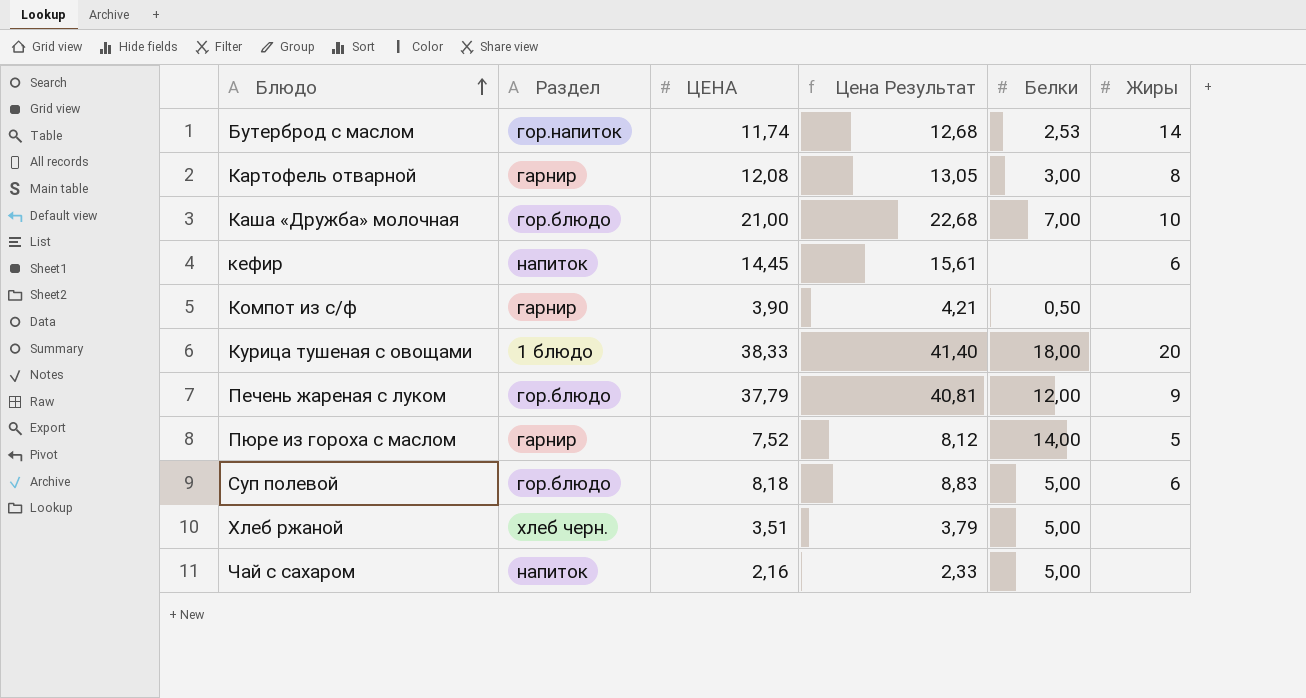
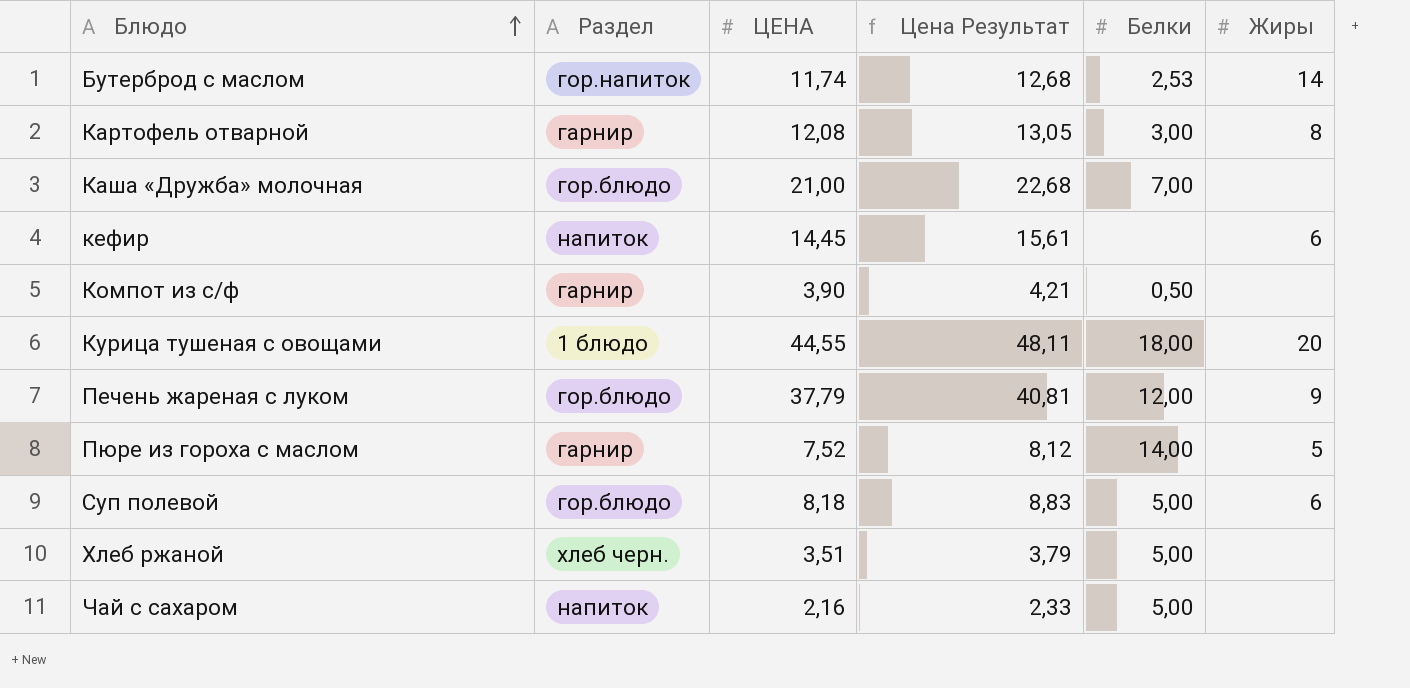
Каша «Дружба» молочная | Жиры: 10 -> none
Курица тушеная с овощами | ЦЕНА: 38,33 -> 44,55
Курица тушеная с овощами | Цена Результат: 41,40 -> 48,11

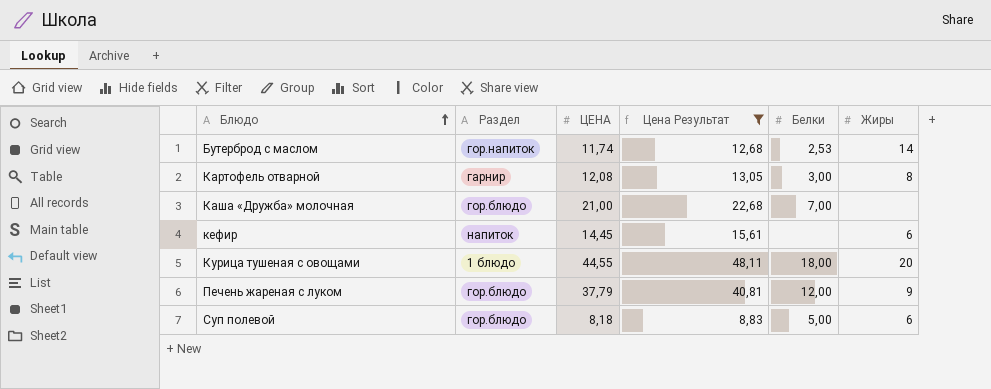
filter: none -> Цена Результат >= 8,83

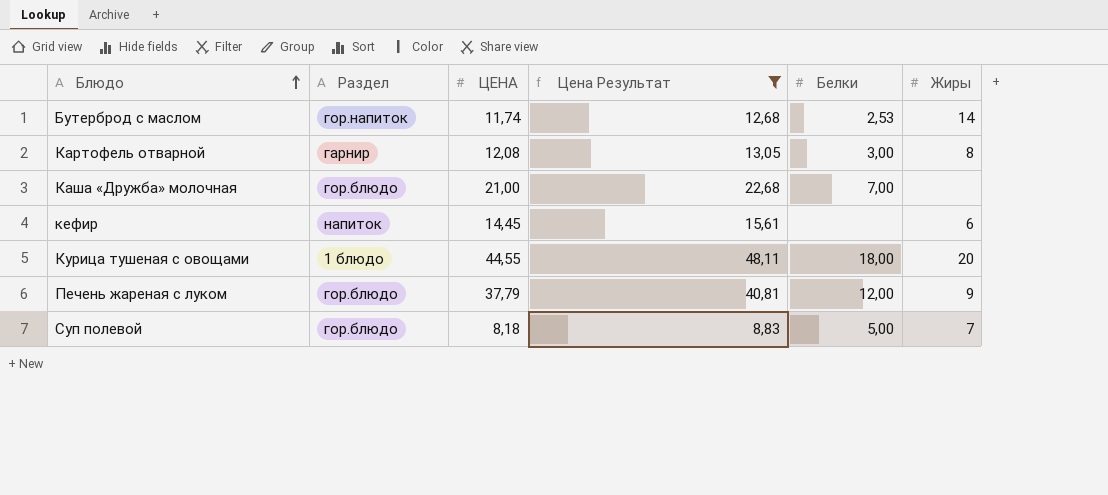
Суп полевой | Жиры: 6 -> 7

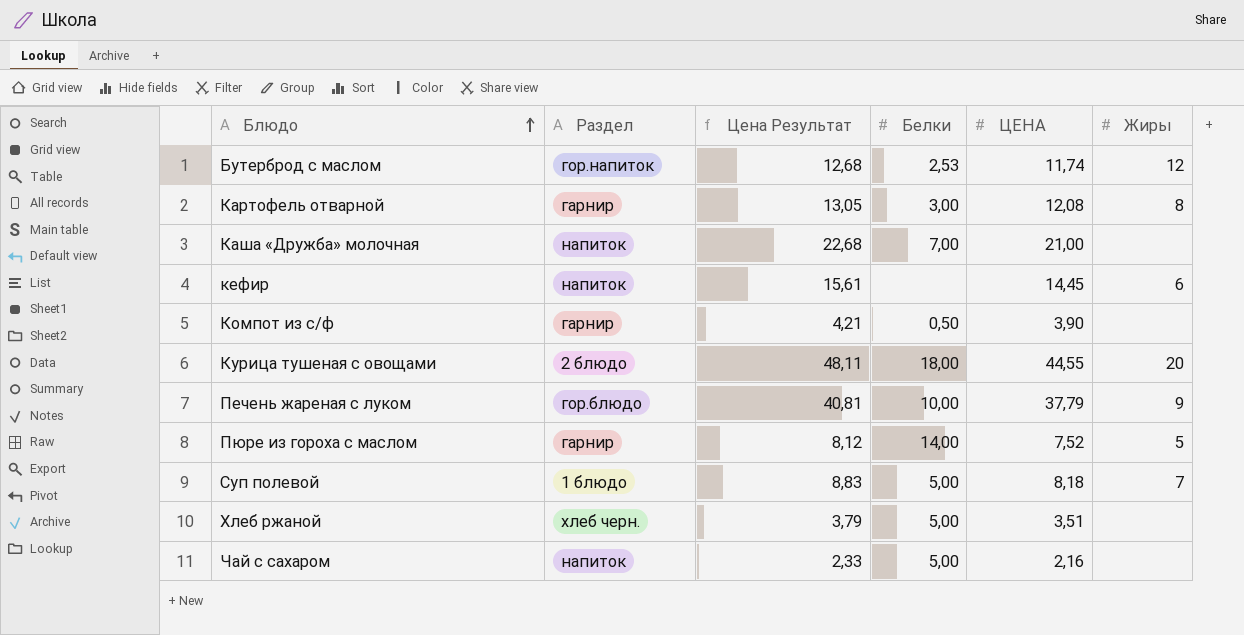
filter: Цена Результат >= 8,83 -> none
column ЦЕНА | position: 3 -> 5
Бутерброд с маслом | Жиры: 14 -> 12
Каша «Дружба» молочная | Раздел: гор.блюдо -> напиток
Курица тушеная с овощами | Раздел: 1 блюдо -> 2 блюдо
Печень жареная с луком | Белки: 12,00 -> 10,00
Суп полевой | Раздел: гор.блюдо -> 1 блюдо

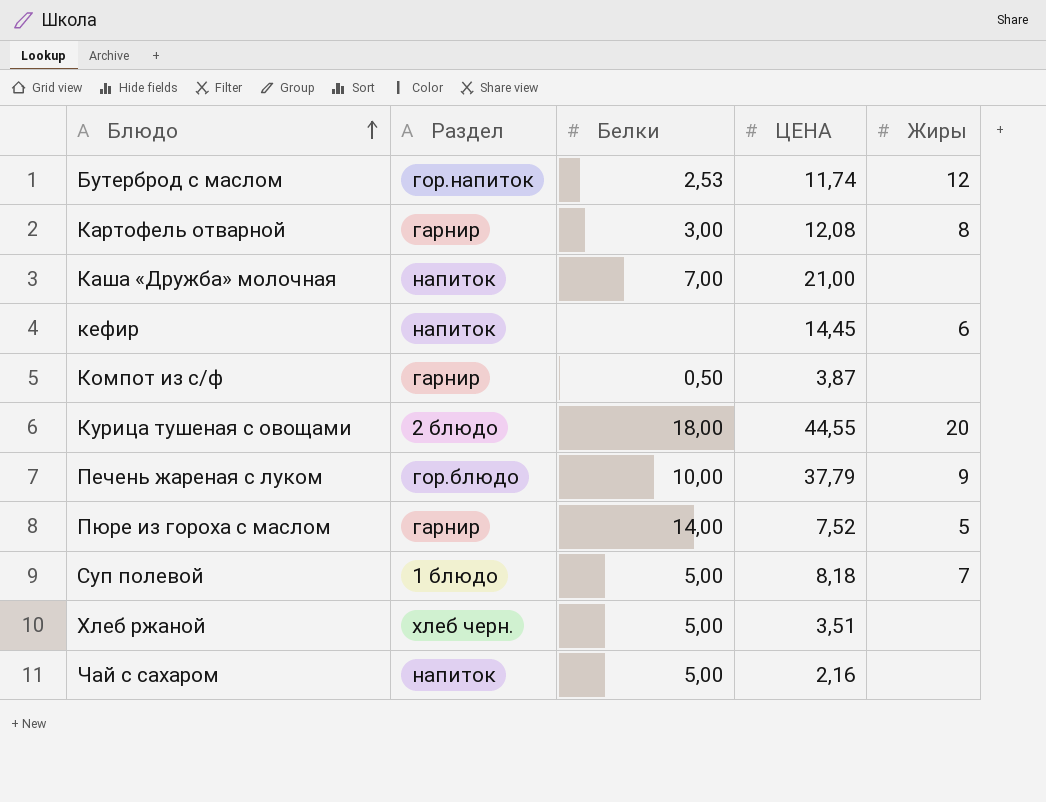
column Цена Результат | formula: [ЦЕНА] * 1,08 -> none
Компот из с/ф | ЦЕНА: 3,90 -> 3,87

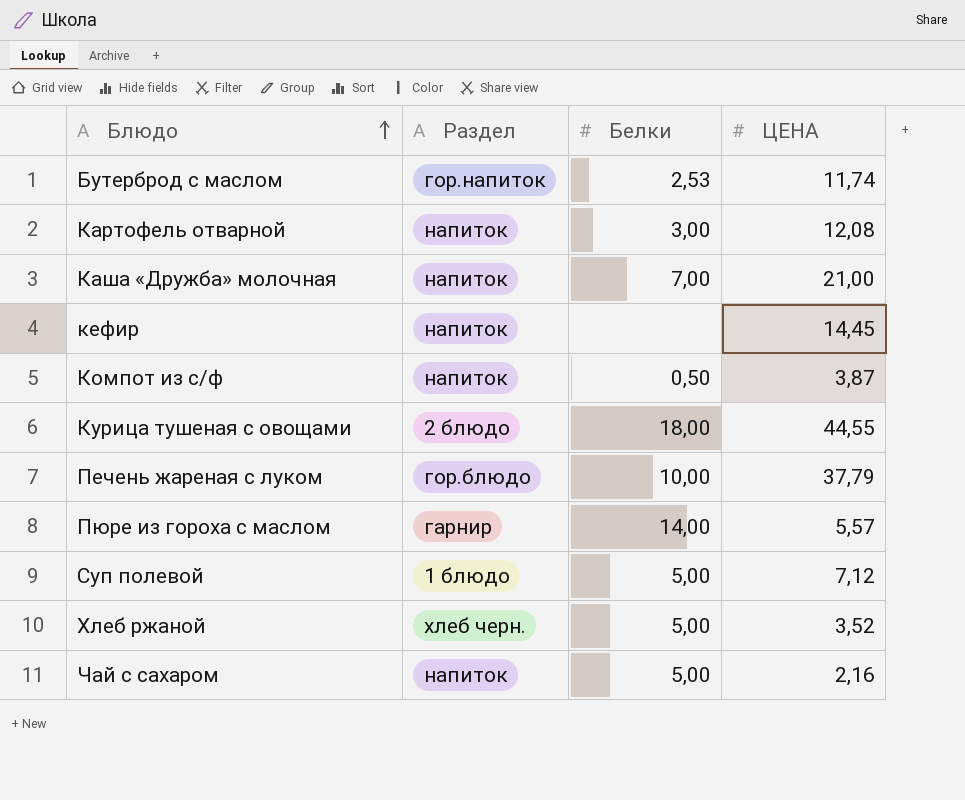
column Жиры | position: 5 -> none
Картофель отварной | Раздел: гарнир -> напиток
Компот из с/ф | Раздел: гарнир -> напиток
Пюре из гороха с маслом | ЦЕНА: 7,52 -> 5,57
Суп полевой | ЦЕНА: 8,18 -> 7,12
Хлеб ржаной | ЦЕНА: 3,51 -> 3,52

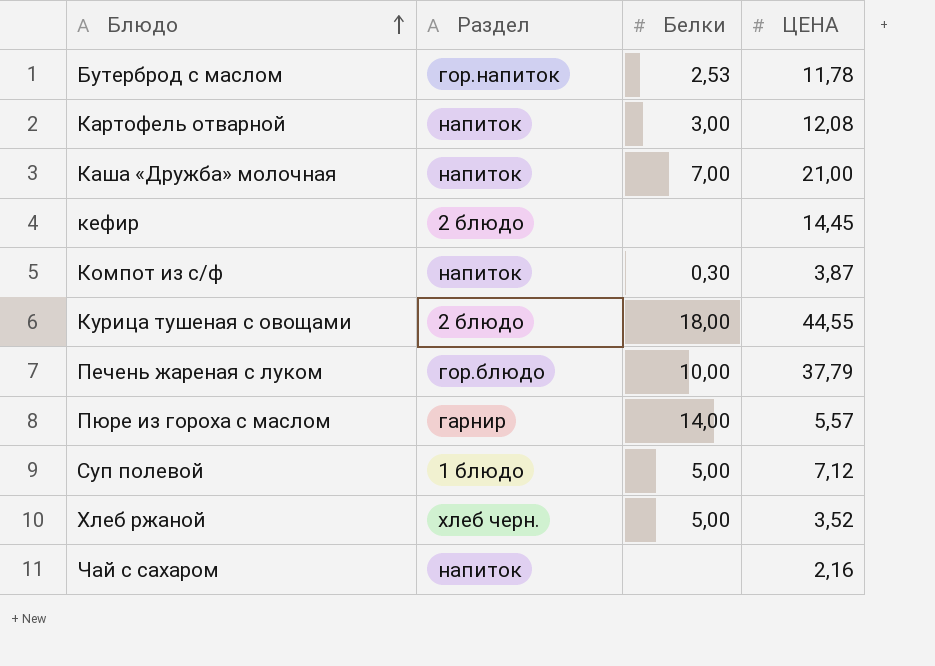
Бутерброд с маслом | ЦЕНА: 11,74 -> 11,78
кефир | Раздел: напиток -> 2 блюдо
Компот из с/ф | Белки: 0,50 -> 0,30
Чай с сахаром | Белки: 5,00 -> none

